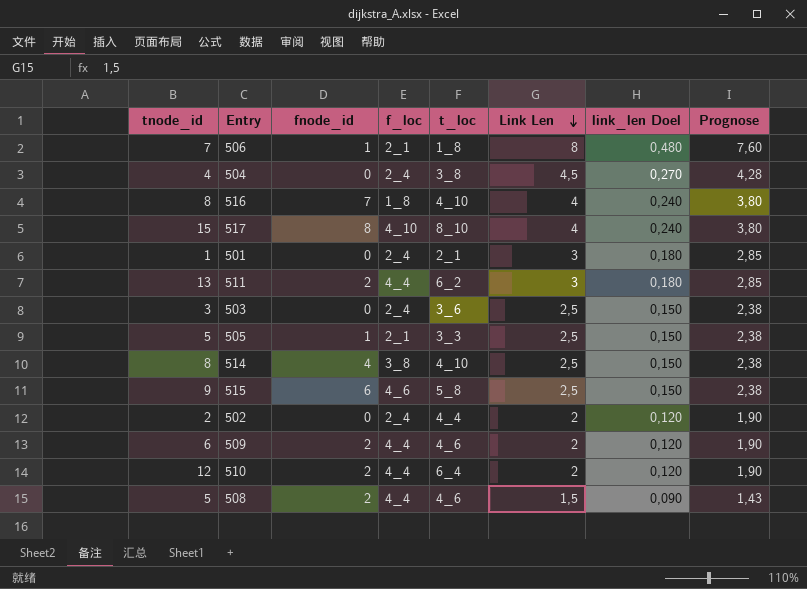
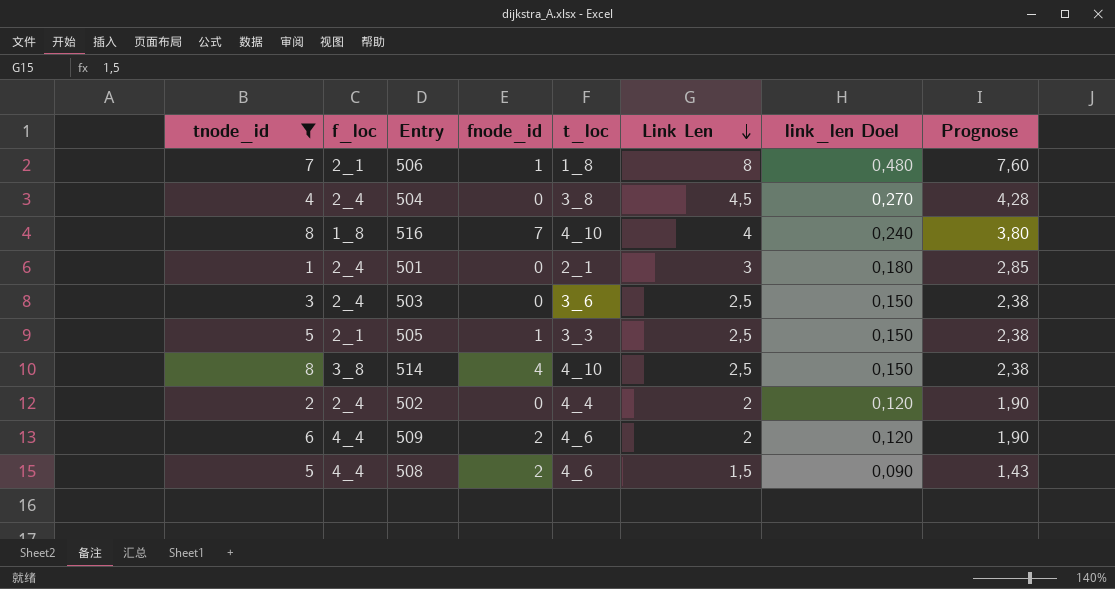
filter: none -> tnode_id <= 8
column f_loc | position: 4 -> 2

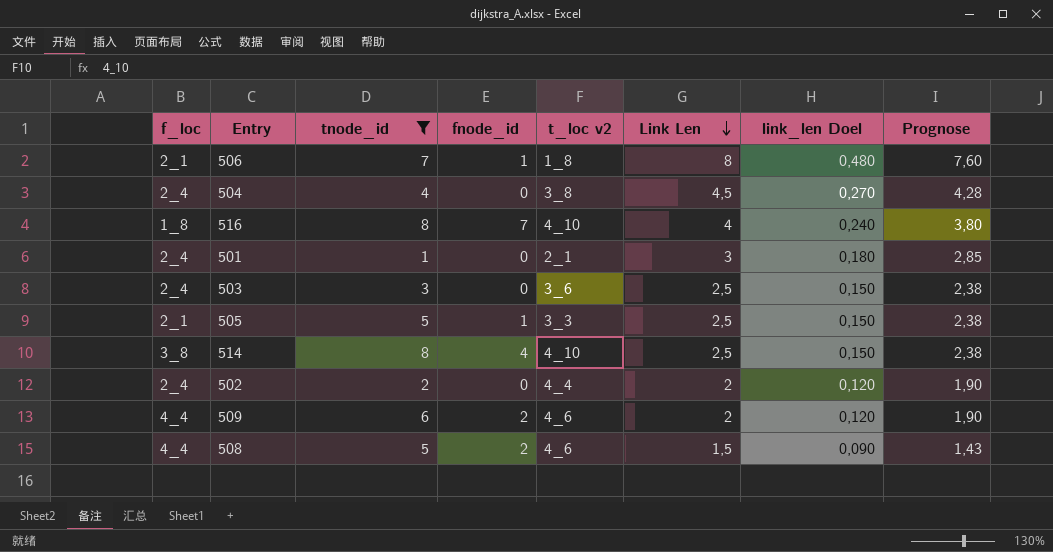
column tnode_id | position: 1 -> 3
column name: t_loc -> t_loc v2

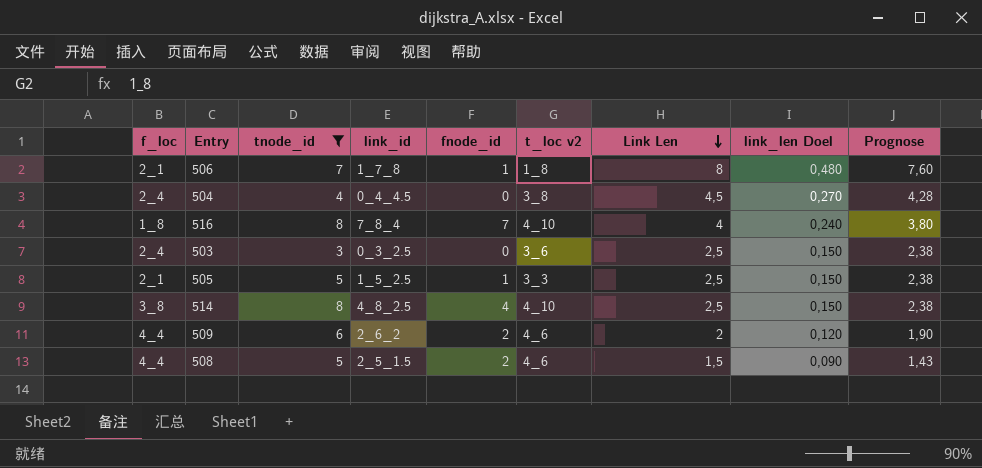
column link_id | position: none -> 4
row 501: 2_4 | 1 | 0 | 2_1 | 3 | 0,180 | 2,85 -> none
row 502: 2_4 | 2 | 0 | 4_4 | 2 | 0,120 | 1,90 -> none

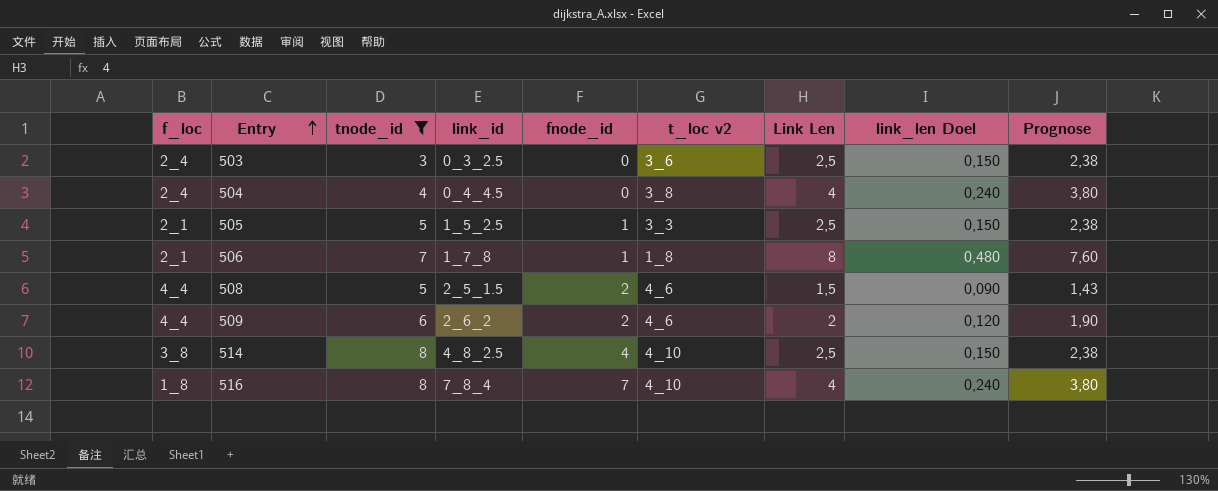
row order: Link Len descending -> Entry ascending
504 | Link Len: 4,5 -> 4
504 | link_len Doel: 0,270 -> 0,240
504 | Prognose: 4,28 -> 3,80

